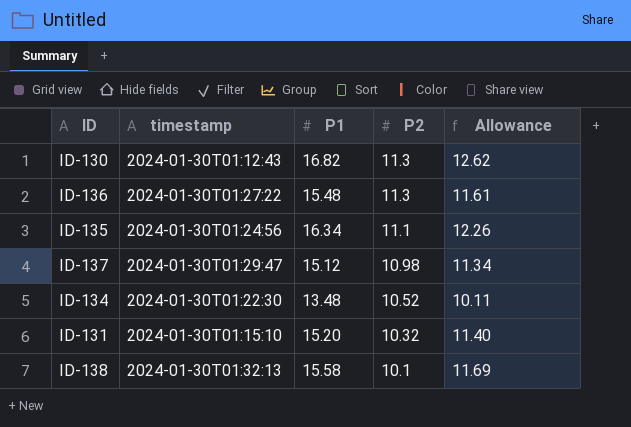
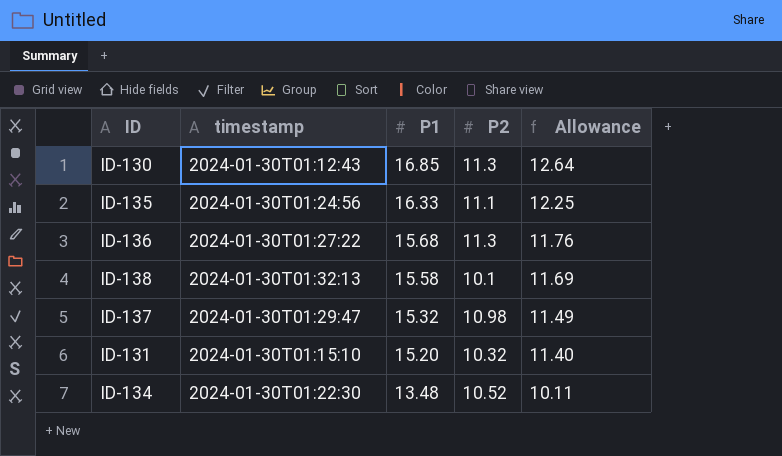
row order: P2 descending -> P1 descending
ID-130 | P1: 16.82 -> 16.85
ID-130 | Allowance: 12.62 -> 12.64
ID-135 | P1: 16.34 -> 16.33
ID-135 | Allowance: 12.26 -> 12.25
ID-136 | P1: 15.48 -> 15.68
ID-136 | Allowance: 11.61 -> 11.76
ID-137 | P1: 15.12 -> 15.32
ID-137 | Allowance: 11.34 -> 11.49

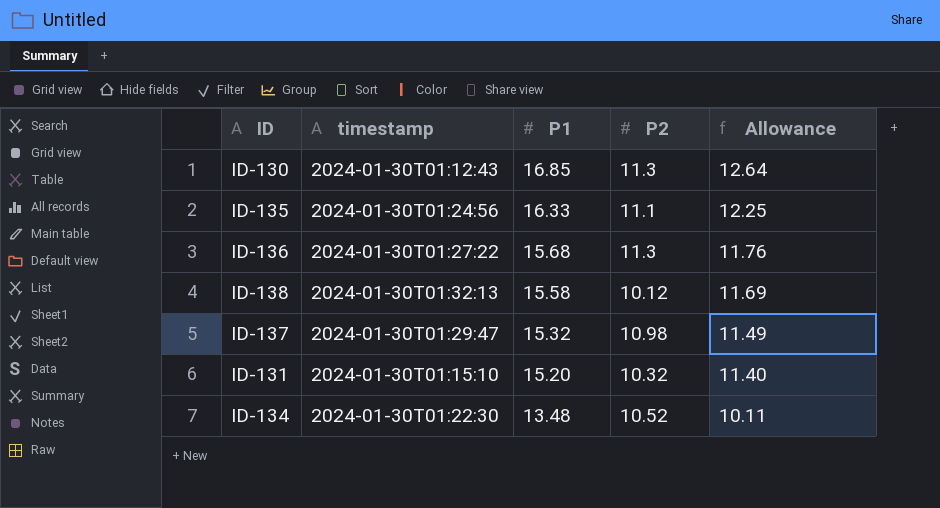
ID-138 | P2: 10.1 -> 10.12

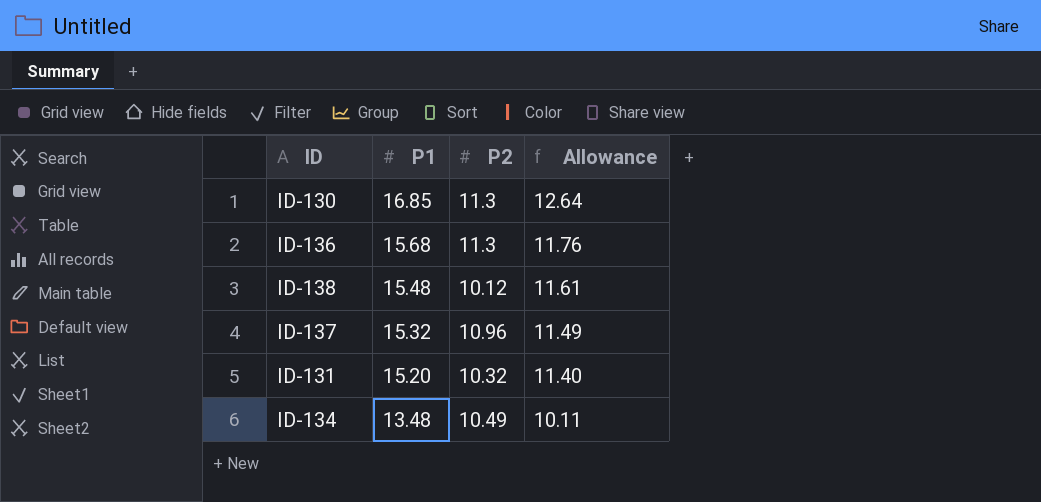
column timestamp | position: 2 -> none
row ID-135: 2024-01-30T01:24:56 | 16.33 | 11.1 | 12.25 -> none
ID-138 | P1: 15.58 -> 15.48
ID-138 | Allowance: 11.69 -> 11.61
ID-137 | P2: 10.98 -> 10.96
ID-134 | P2: 10.52 -> 10.49

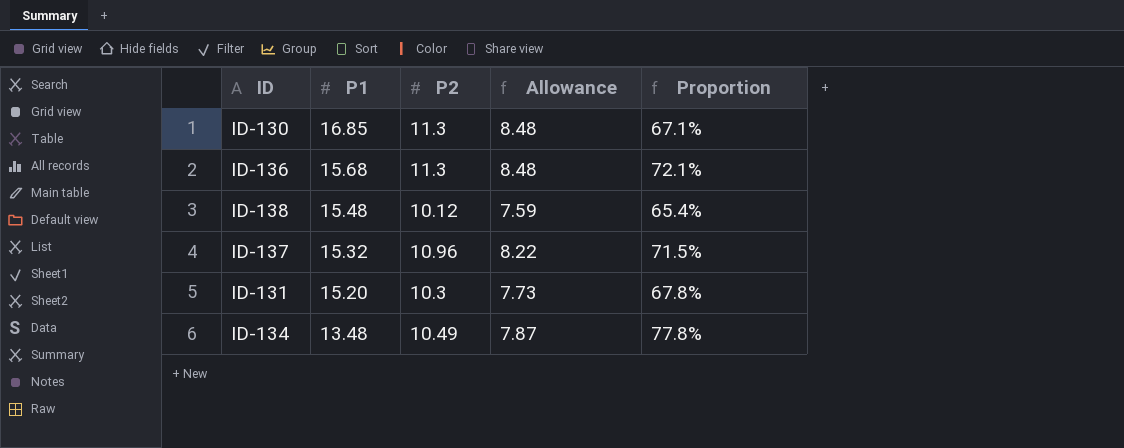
column Allowance | formula: [P1] * 0.75 -> [P2] * 0.75
column Proportion | formula: none -> [P2] / [P1]
ID-131 | P2: 10.32 -> 10.3

